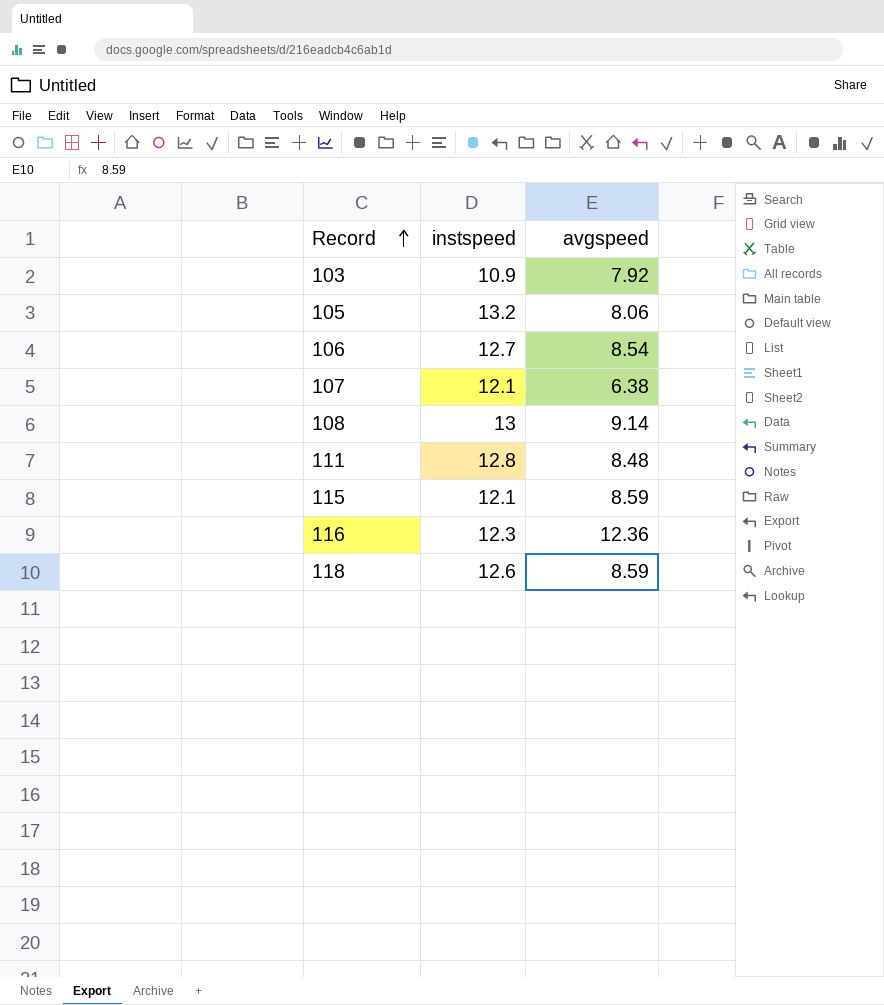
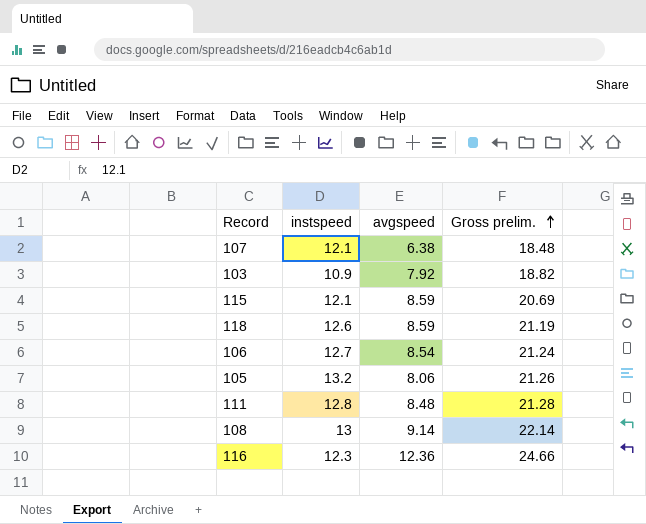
row order: Record ascending -> Gross prelim. ascending
column Gross prelim. | formula: none -> [instspeed] + [avgspeed]

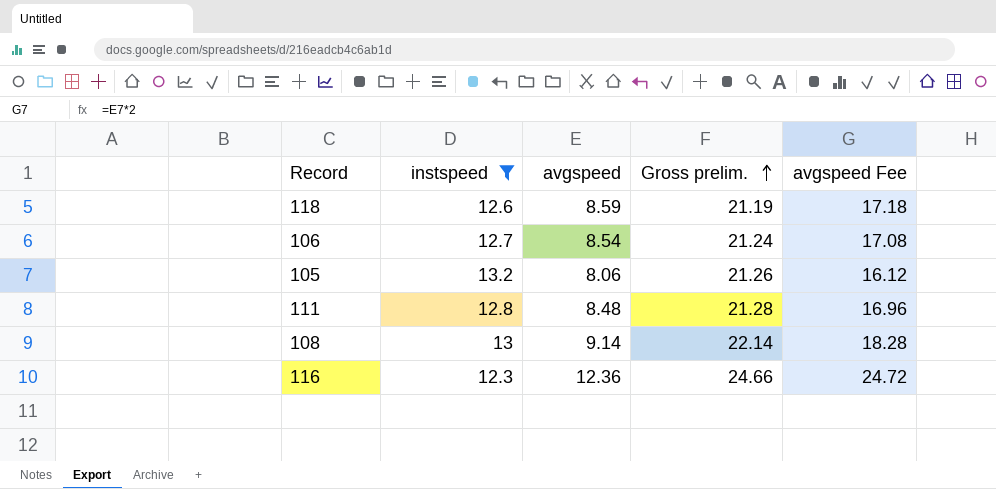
filter: none -> instspeed >= 12.3
column avgspeed Fee | formula: none -> [avgspeed] * 2

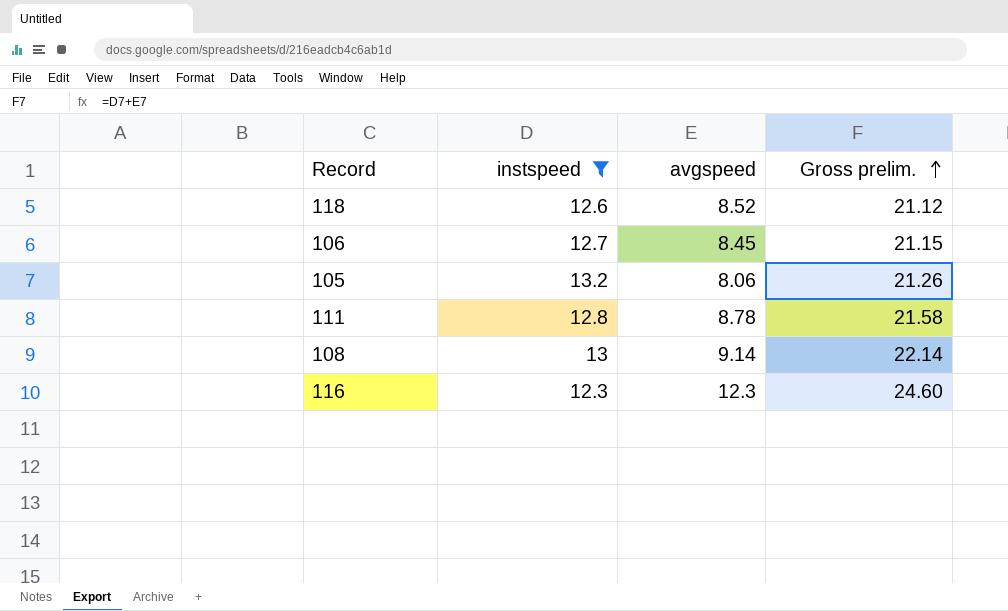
column avgspeed Fee | formula: [avgspeed] * 2 -> none
118 | avgspeed: 8.59 -> 8.52
118 | Gross prelim.: 21.19 -> 21.12
106 | avgspeed: 8.54 -> 8.45
106 | Gross prelim.: 21.24 -> 21.15
111 | avgspeed: 8.48 -> 8.78
111 | Gross prelim.: 21.28 -> 21.58
116 | avgspeed: 12.36 -> 12.3
116 | Gross prelim.: 24.66 -> 24.60

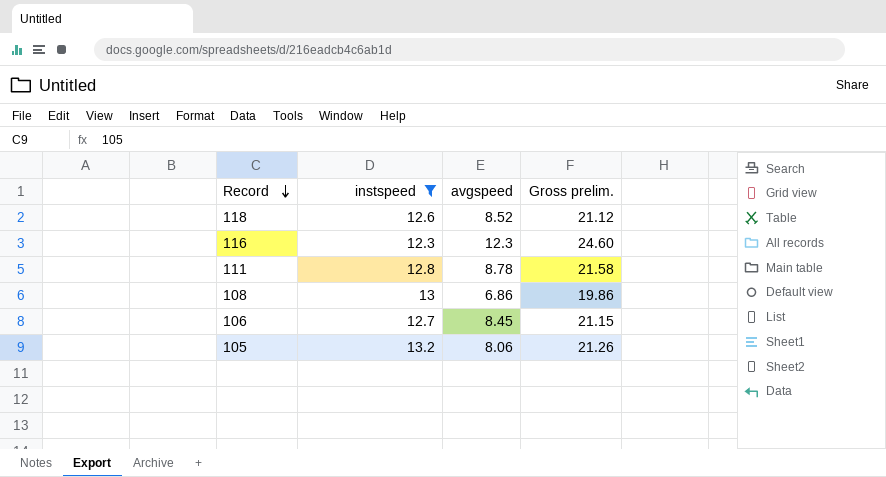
row order: Gross prelim. ascending -> Record descending
108 | avgspeed: 9.14 -> 6.86
108 | Gross prelim.: 22.14 -> 19.86

